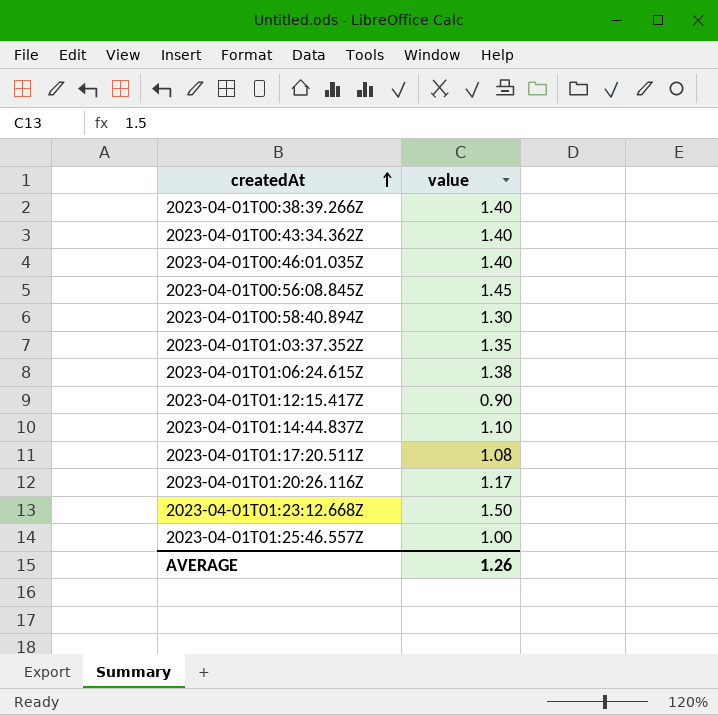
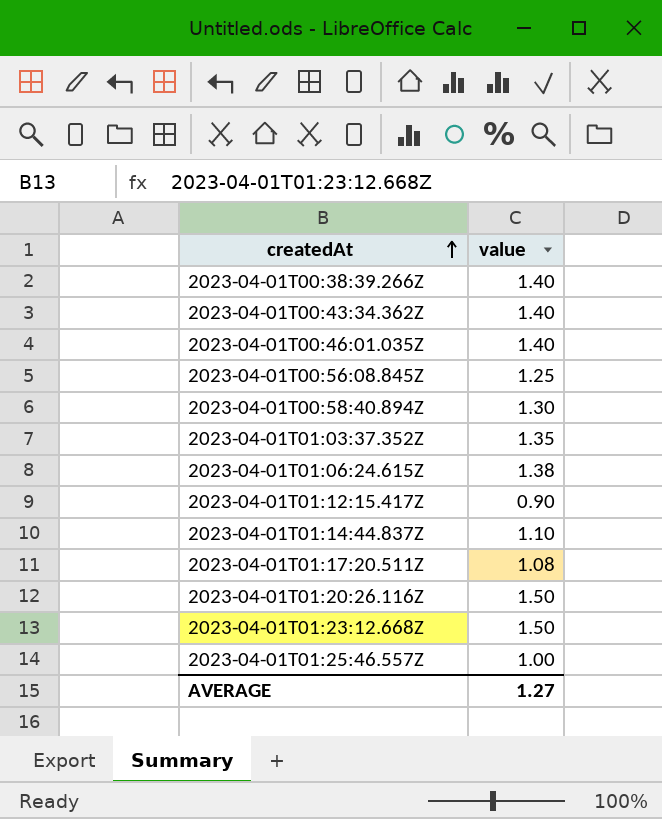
2023-04-01T00:56:08.845Z | value: 1.45 -> 1.25
2023-04-01T01:20:26.116Z | value: 1.17 -> 1.50
AVERAGE | value: 1.26 -> 1.27

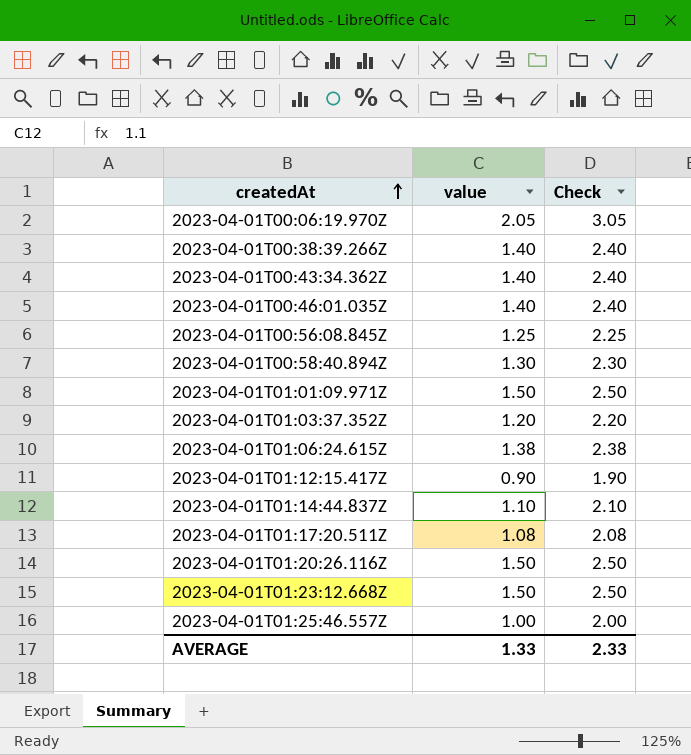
column Check | formula: none -> [value] + 1
row 2023-04-01T00:06:19.970Z: none -> 2.05 | 3.05
row 2023-04-01T01:01:09.971Z: none -> 1.50 | 2.50
2023-04-01T01:03:37.352Z | value: 1.35 -> 1.20
AVERAGE | value: 1.27 -> 1.33

